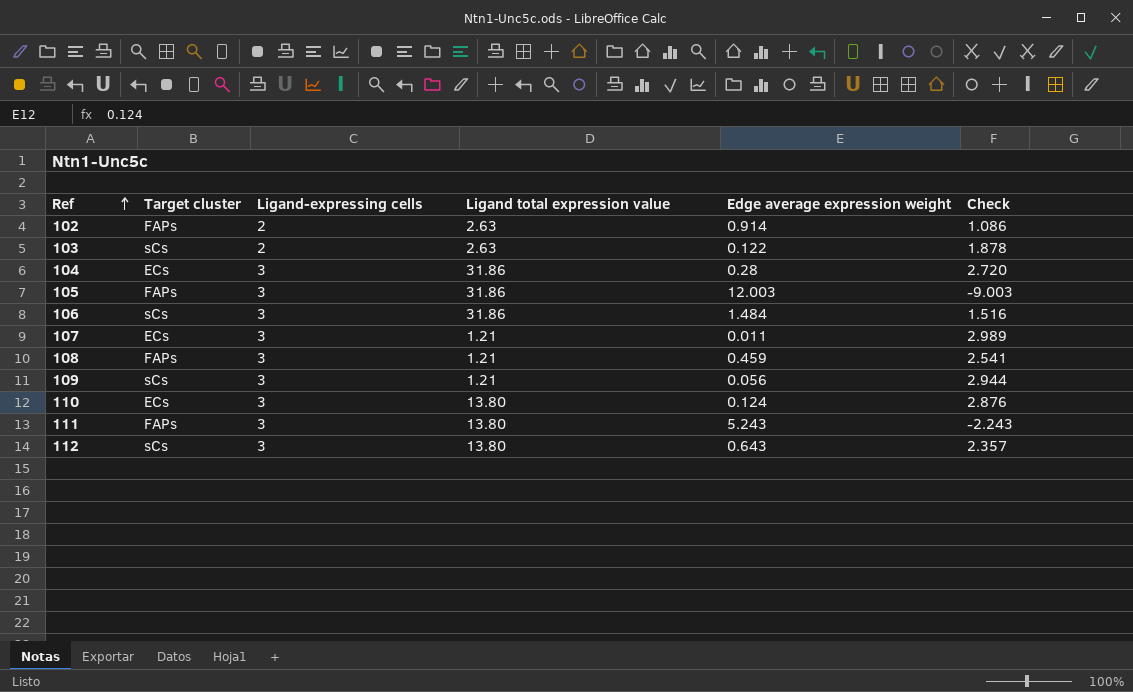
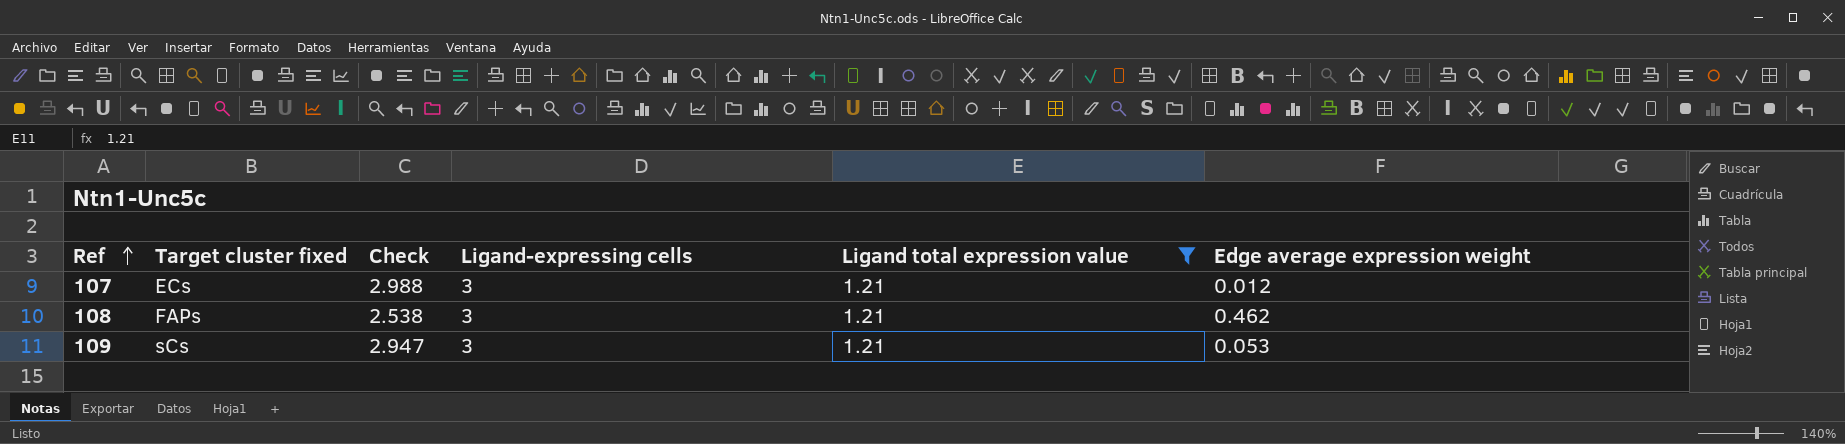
filter: none -> Ligand total expression value = 1.21
column name: Target cluster -> Target cluster fixed
column Check | position: 6 -> 3
107 | Check: 2.989 -> 2.988
107 | Edge average expression weight: 0.011 -> 0.012
108 | Check: 2.541 -> 2.538
108 | Edge average expression weight: 0.459 -> 0.462
109 | Check: 2.944 -> 2.947
109 | Edge average expression weight: 0.056 -> 0.053

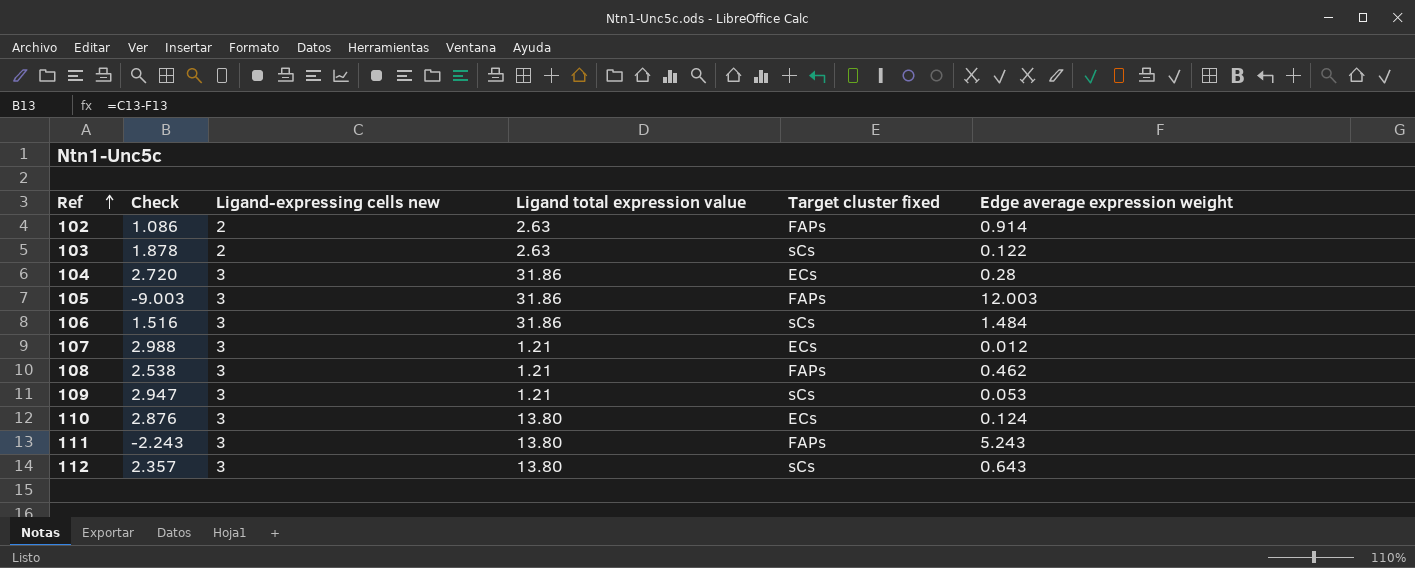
filter: Ligand total expression value = 1.21 -> none
column name: Ligand-expressing cells -> Ligand-expressing cells new
column Target cluster fixed | position: 2 -> 5

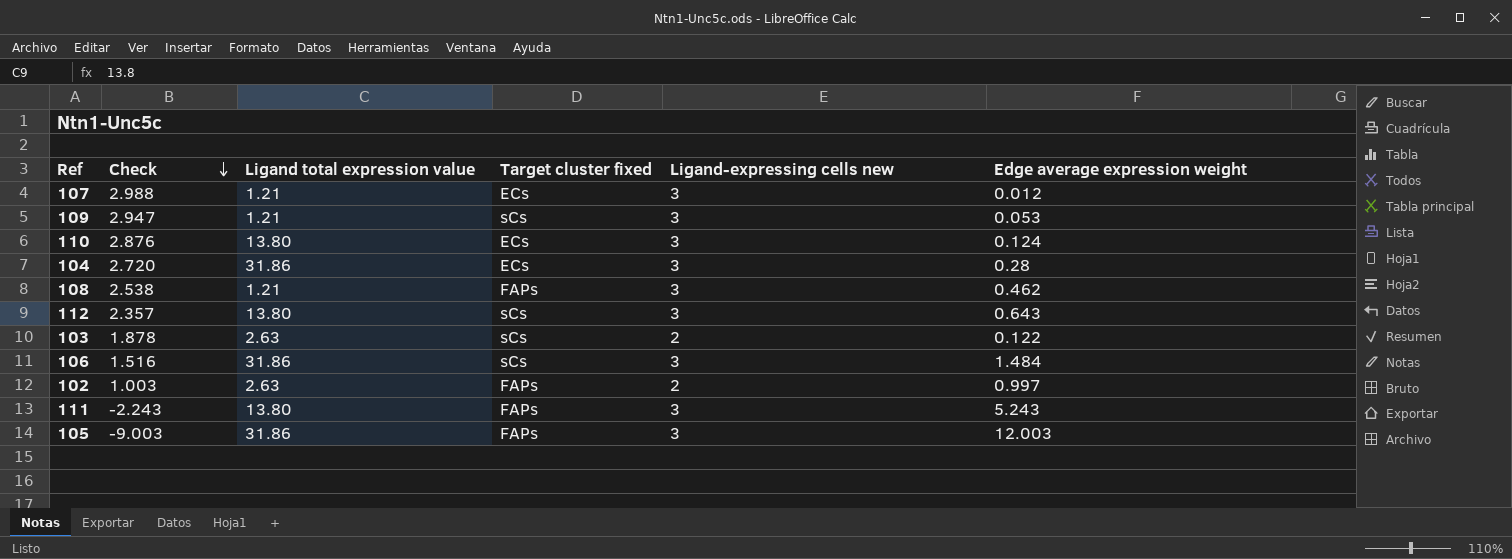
row order: Ref ascending -> Check descending
column Ligand-expressing cells new | position: 3 -> 5
102 | Check: 1.086 -> 1.003
102 | Edge average expression weight: 0.914 -> 0.997

